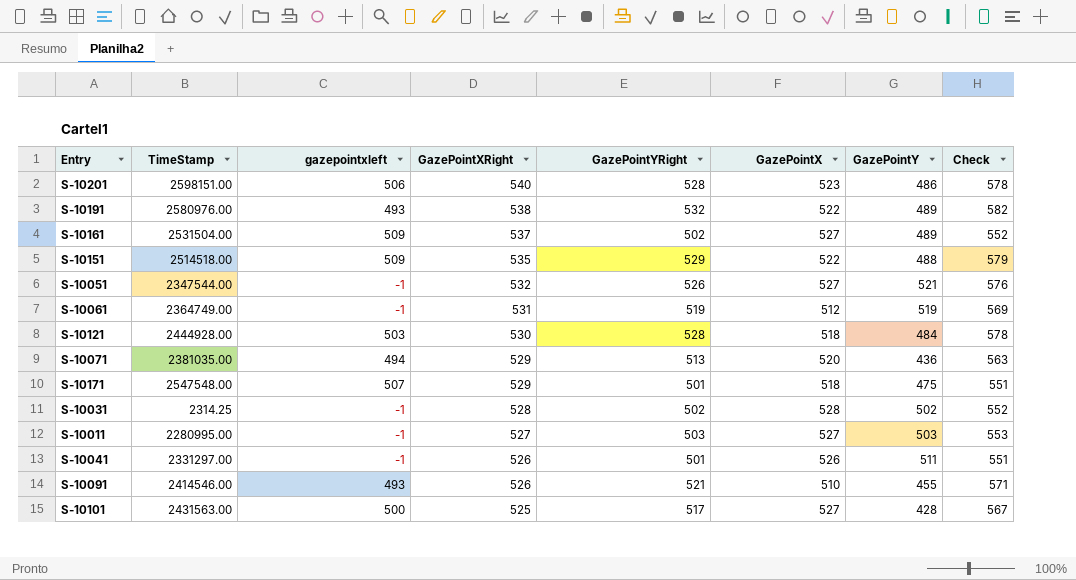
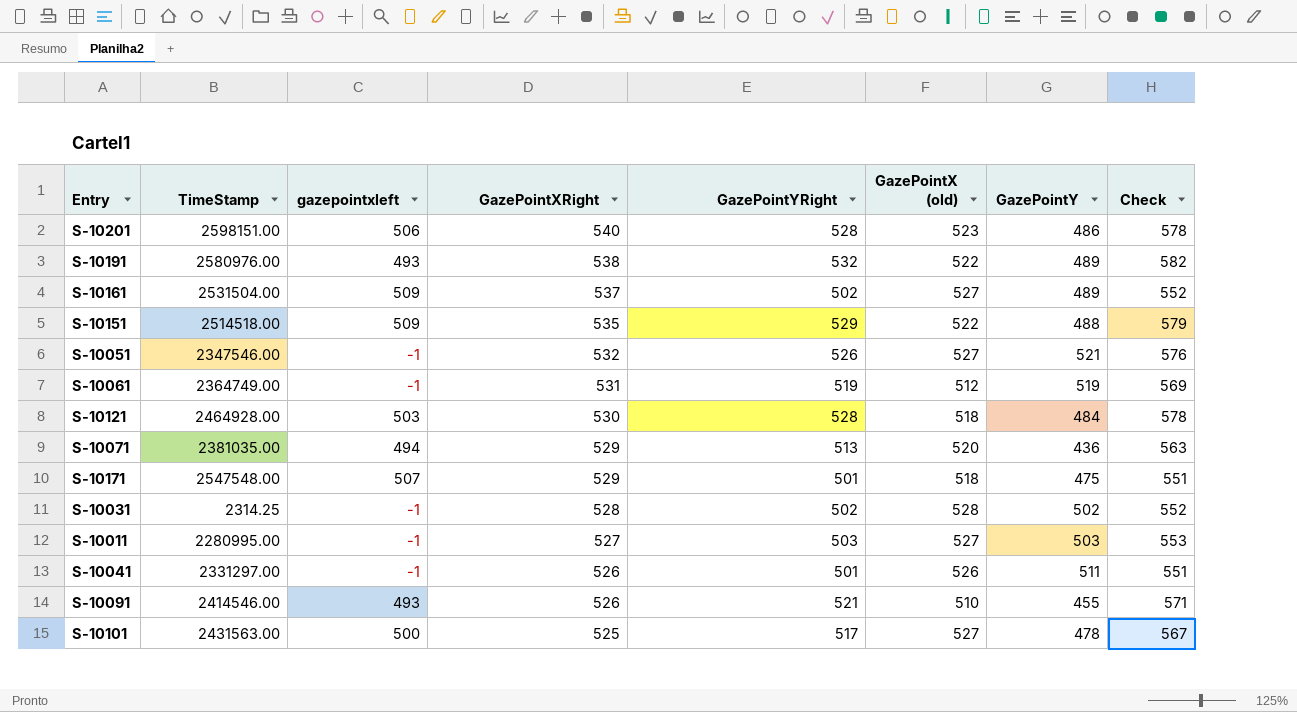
column name: GazePointX -> GazePointX (old)
S-10051 | TimeStamp: 2347544.00 -> 2347546.00
S-10121 | TimeStamp: 2444928.00 -> 2464928.00
S-10101 | GazePointY: 428 -> 478

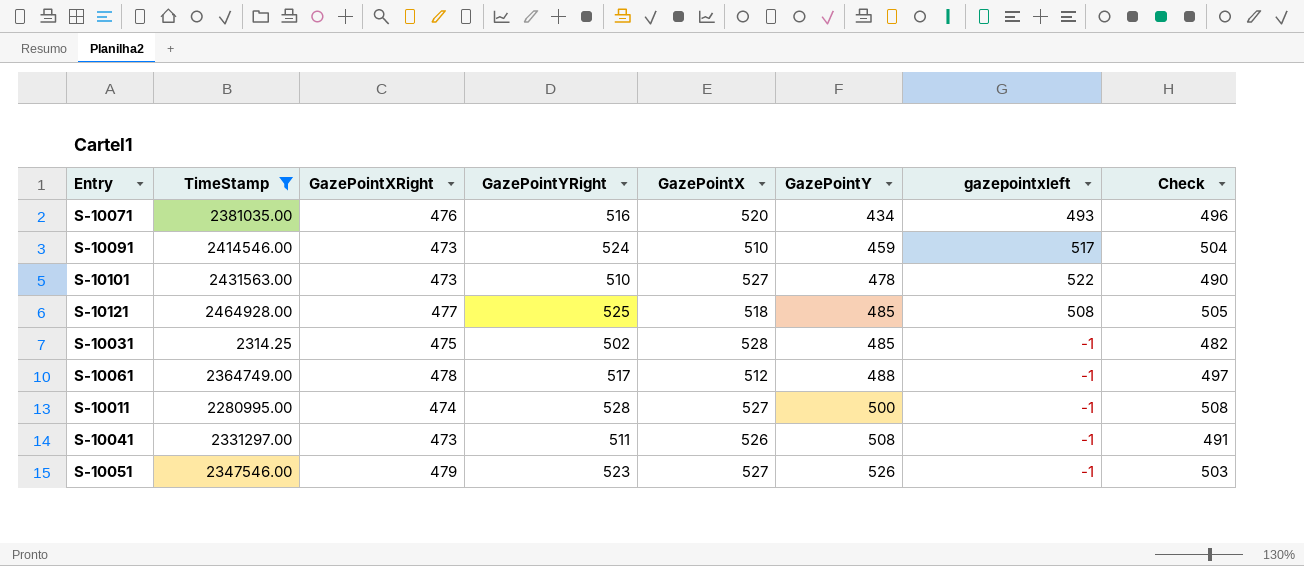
filter: none -> TimeStamp <= 2464928.00
row order: GazePointXRight descending -> GazePointY ascending
column name: GazePointX (old) -> GazePointX
column gazepointxleft | position: 3 -> 7
column Check | formula: [GazePointYRight] + 50 -> [GazePointYRight] - 20
S-10071 | GazePointXRight: 529 -> 476
S-10071 | GazePointYRight: 513 -> 516
S-10071 | GazePointY: 436 -> 434
S-10071 | gazepointxleft: 494 -> 493
S-10091 | GazePointXRight: 526 -> 473
S-10091 | GazePointYRight: 521 -> 524
S-10091 | GazePointY: 455 -> 459
S-10091 | gazepointxleft: 493 -> 517
S-10101 | GazePointXRight: 525 -> 473
S-10101 | GazePointYRight: 517 -> 510
S-10101 | gazepointxleft: 500 -> 522
S-10121 | GazePointXRight: 530 -> 477
S-10121 | GazePointYRight: 528 -> 525
S-10121 | GazePointY: 484 -> 485
S-10121 | gazepointxleft: 503 -> 508
S-10031 | GazePointXRight: 528 -> 475
S-10031 | GazePointY: 502 -> 485
S-10061 | GazePointXRight: 531 -> 478
S-10061 | GazePointYRight: 519 -> 517
S-10061 | GazePointY: 519 -> 488
S-10011 | GazePointXRight: 527 -> 474
S-10011 | GazePointYRight: 503 -> 528
S-10011 | GazePointY: 503 -> 500
S-10041 | GazePointXRight: 526 -> 473
S-10041 | GazePointYRight: 501 -> 511
S-10041 | GazePointY: 511 -> 508
S-10051 | GazePointXRight: 532 -> 479
S-10051 | GazePointYRight: 526 -> 523
S-10051 | GazePointY: 521 -> 526

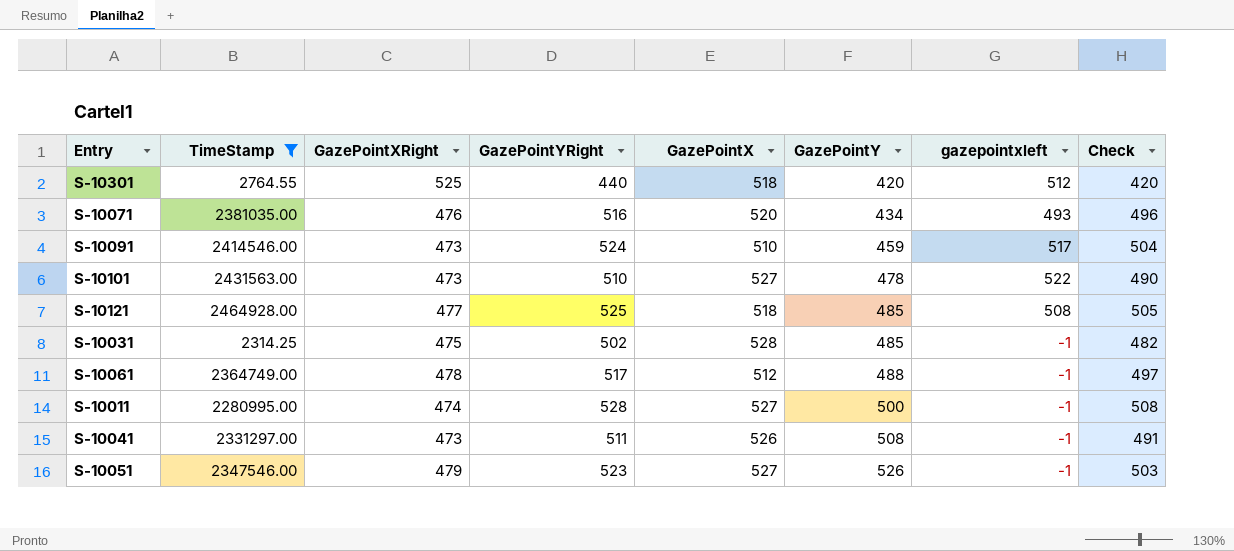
row S-10301: none -> 2764.55 | 525 | 440 | 518 | 420 | 512 | 420

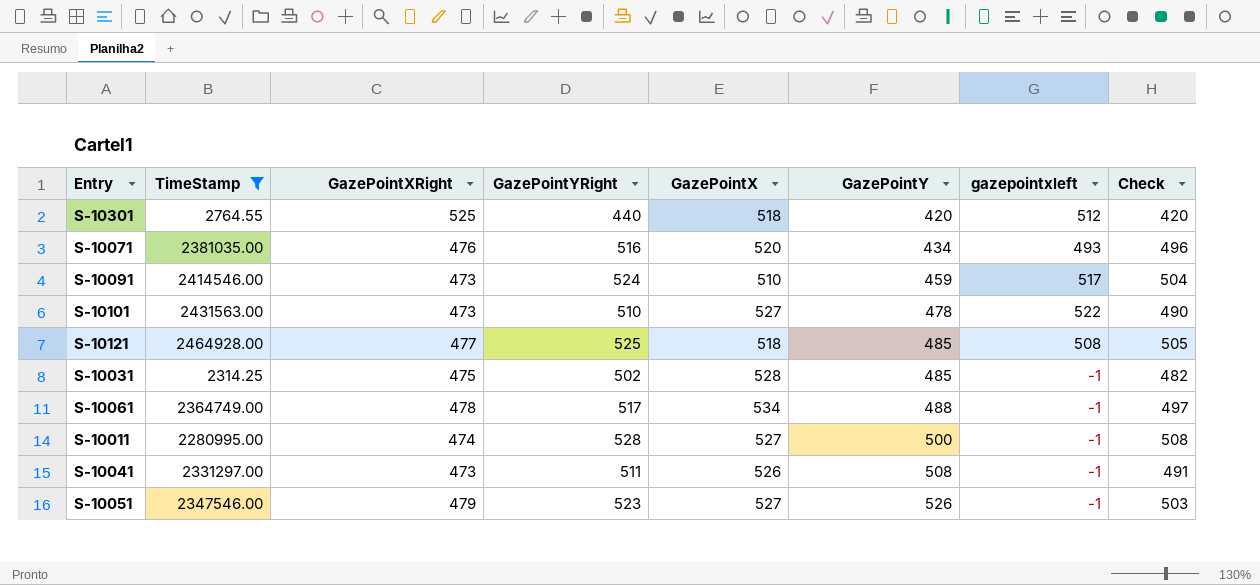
S-10061 | GazePointX: 512 -> 534

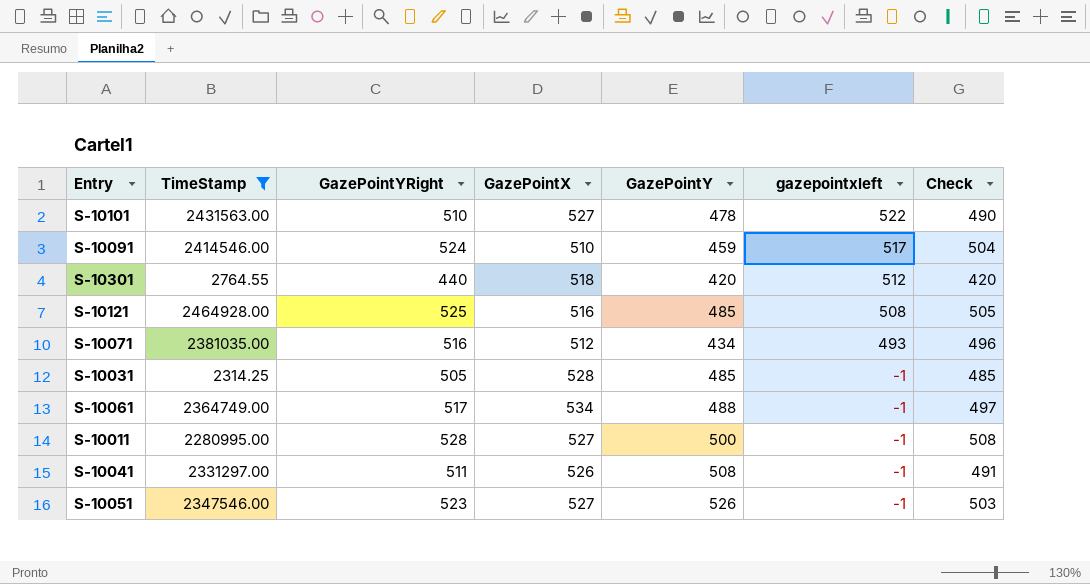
row order: GazePointY ascending -> gazepointxleft descending
column GazePointXRight | position: 3 -> none
S-10121 | GazePointX: 518 -> 516
S-10071 | GazePointX: 520 -> 512
S-10031 | GazePointYRight: 502 -> 505
S-10031 | Check: 482 -> 485

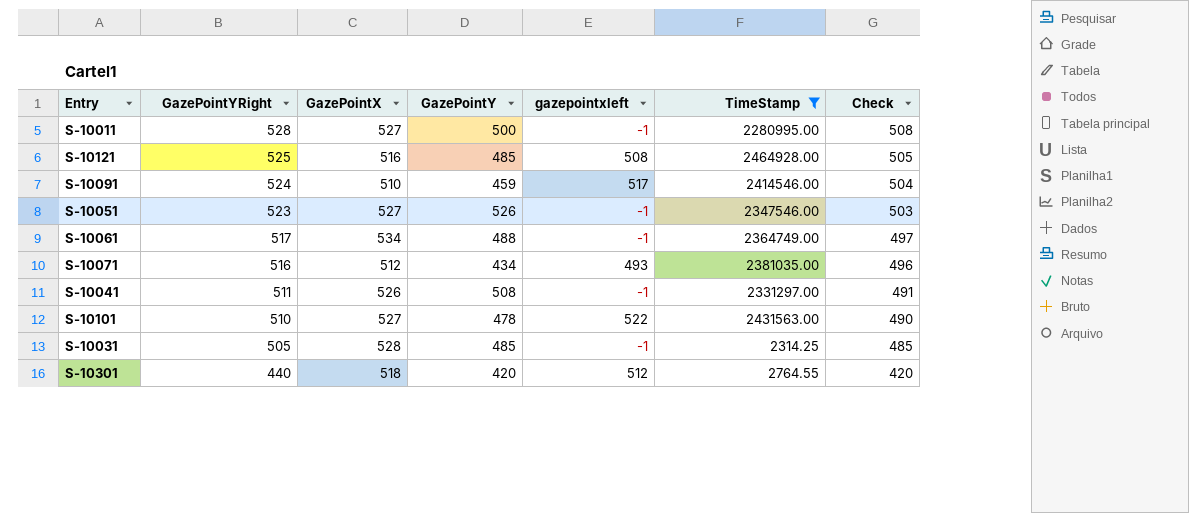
row order: gazepointxleft descending -> GazePointYRight descending
column TimeStamp | position: 2 -> 6

